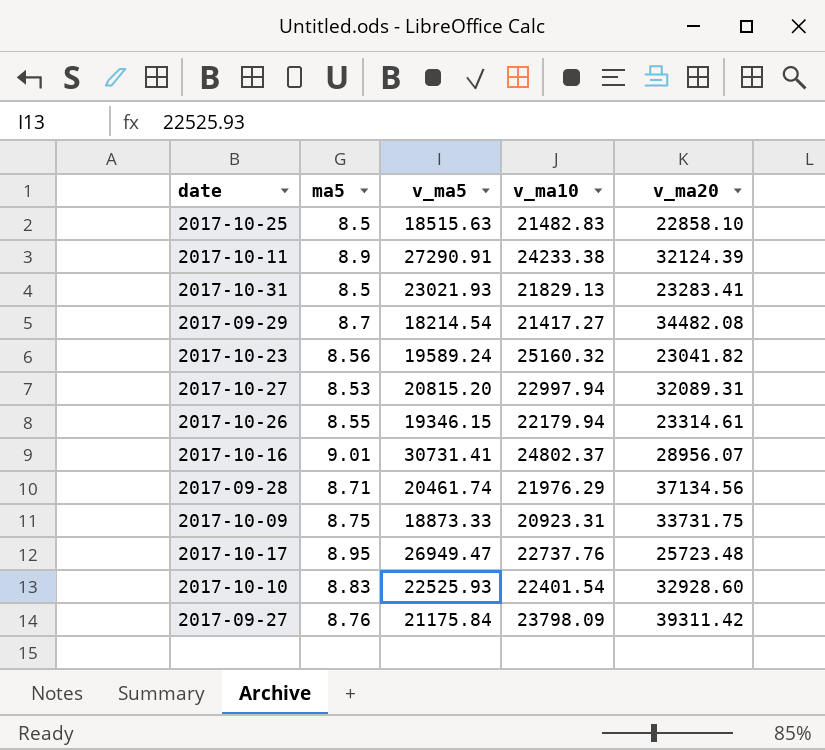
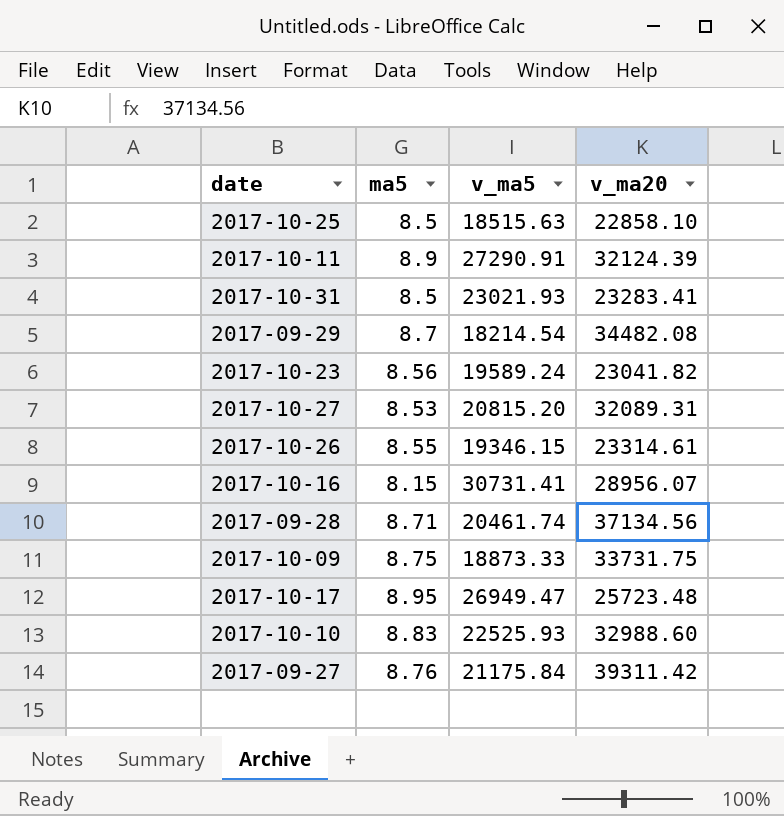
column v_ma10 | position: 4 -> none
2017-10-16 | ma5: 9.01 -> 8.15
2017-10-10 | v_ma20: 32928.60 -> 32988.60

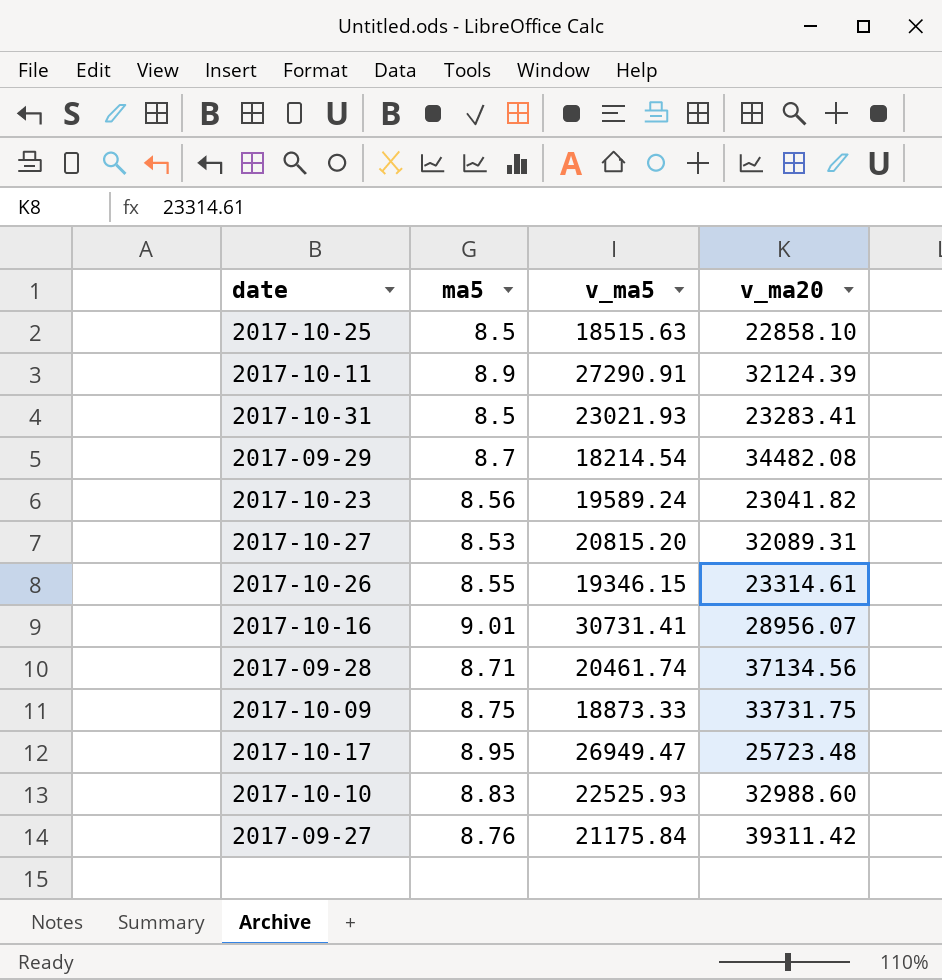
2017-10-16 | ma5: 8.15 -> 9.01

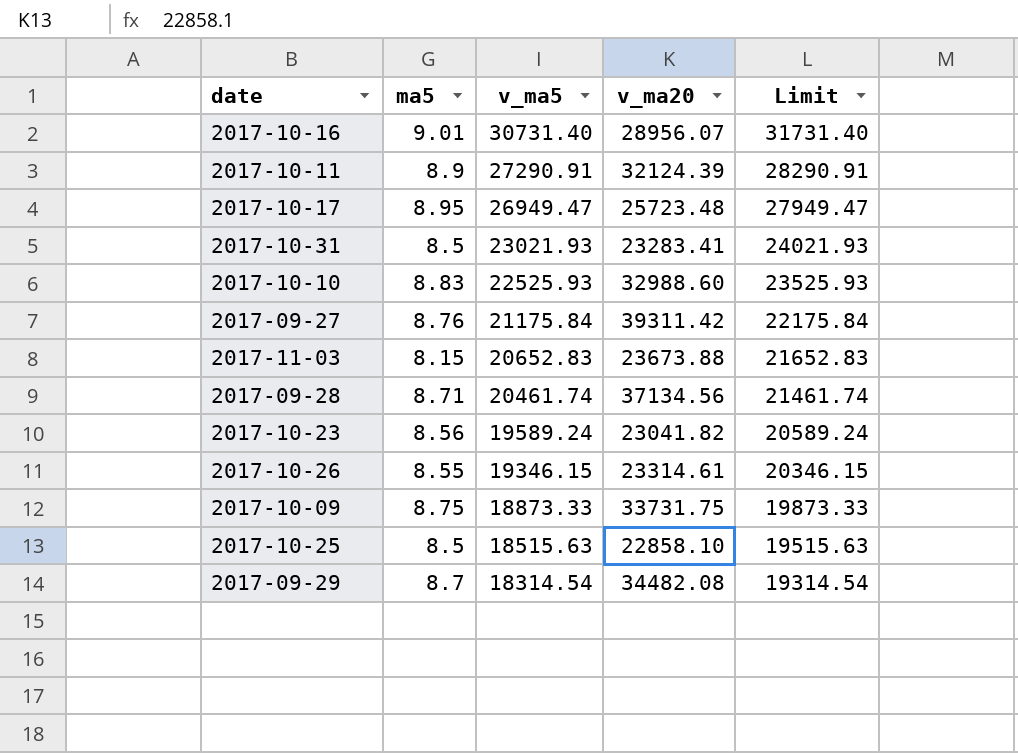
row order: none -> v_ma5 descending
column Limit | formula: none -> [v_ma5] + 1000
row 2017-10-27: 8.53 | 20815.20 | 32089.31 -> none
2017-10-16 | v_ma5: 30731.41 -> 30731.40
row 2017-11-03: none -> 8.15 | 20652.83 | 23673.88 | 21652.83
2017-09-29 | v_ma5: 18214.54 -> 18314.54

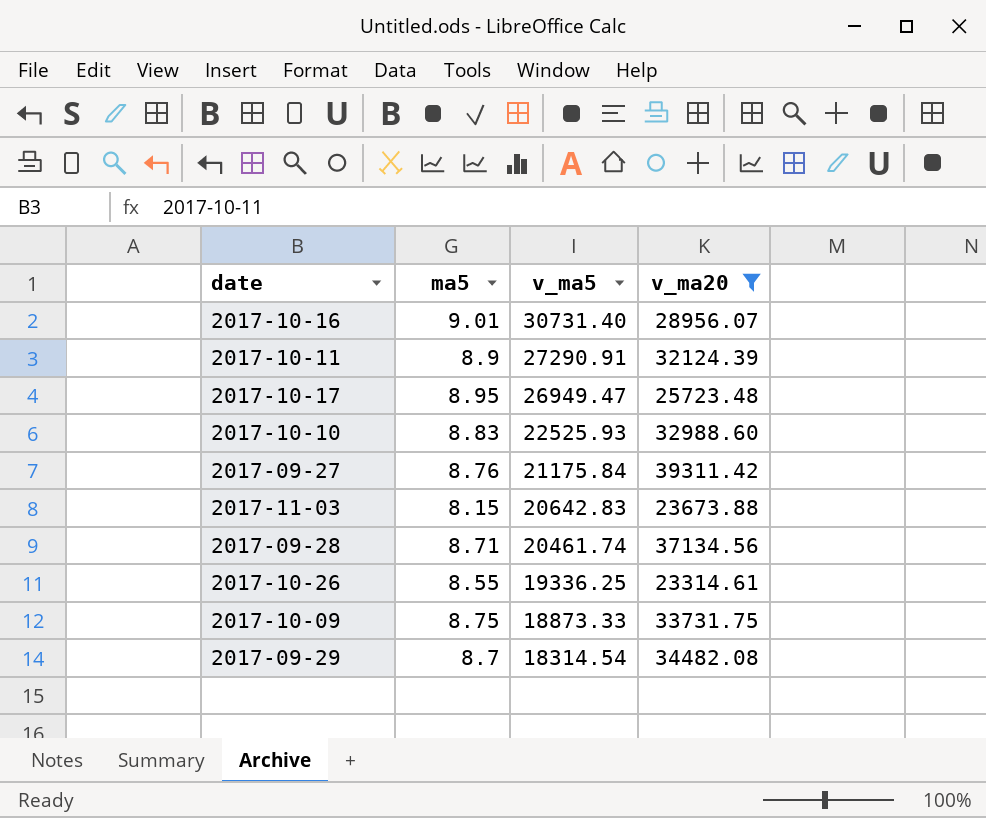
filter: none -> v_ma20 >= 23314.61
column Limit | formula: [v_ma5] + 1000 -> none
2017-11-03 | v_ma5: 20652.83 -> 20642.83
2017-10-26 | v_ma5: 19346.15 -> 19336.25

